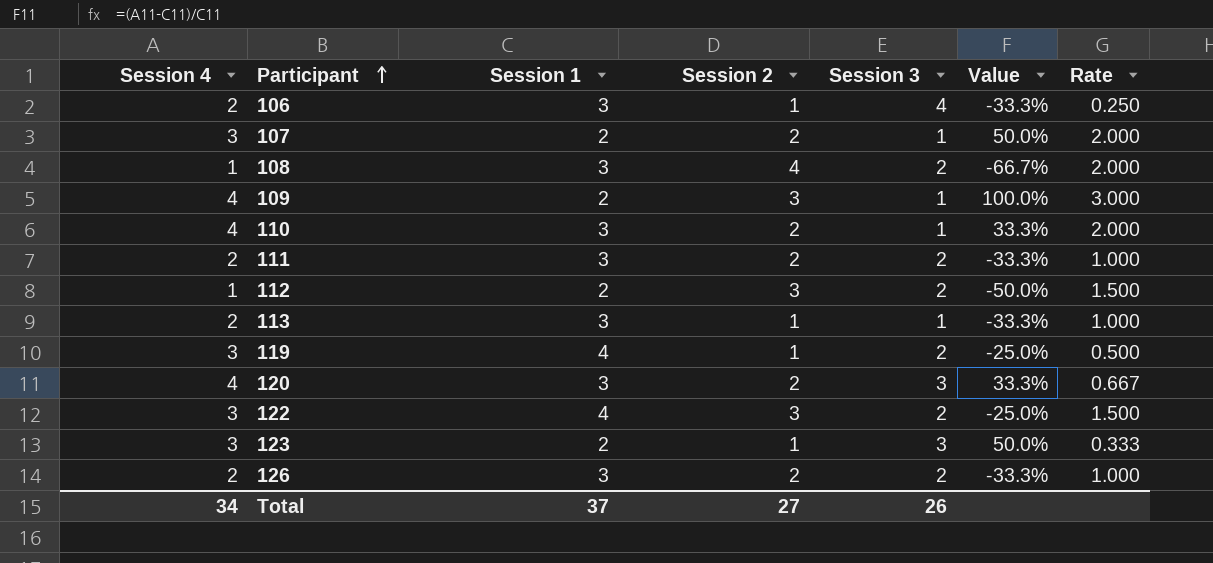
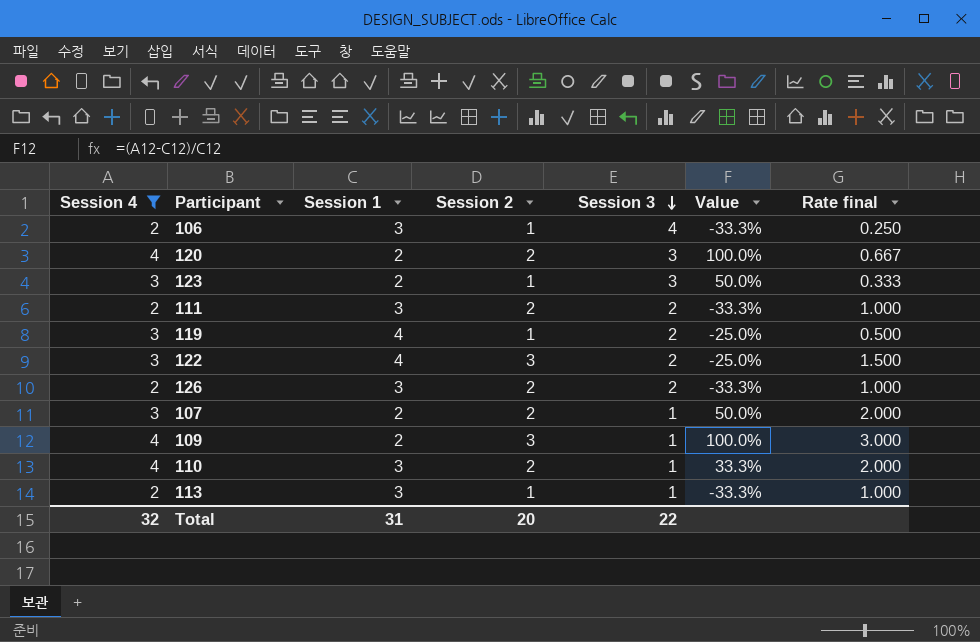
filter: none -> Session 4 != 1
row order: Participant ascending -> Session 3 descending
column name: Rate -> Rate final
120 | Session 1: 3 -> 2
120 | Value: 33.3% -> 100.0%
Total | Session 4: 34 -> 32
Total | Session 1: 37 -> 31
Total | Session 2: 27 -> 20
Total | Session 3: 26 -> 22

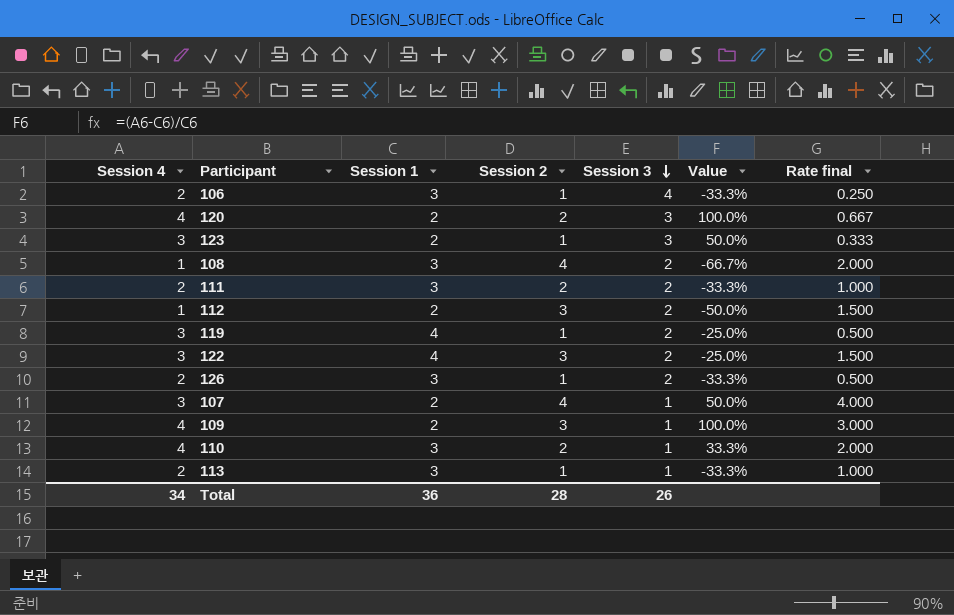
filter: Session 4 != 1 -> none
126 | Session 2: 2 -> 1
126 | Rate final: 1.000 -> 0.500
107 | Session 2: 2 -> 4
107 | Rate final: 2.000 -> 4.000
Total | Session 4: 32 -> 34
Total | Session 1: 31 -> 36
Total | Session 2: 20 -> 28
Total | Session 3: 22 -> 26

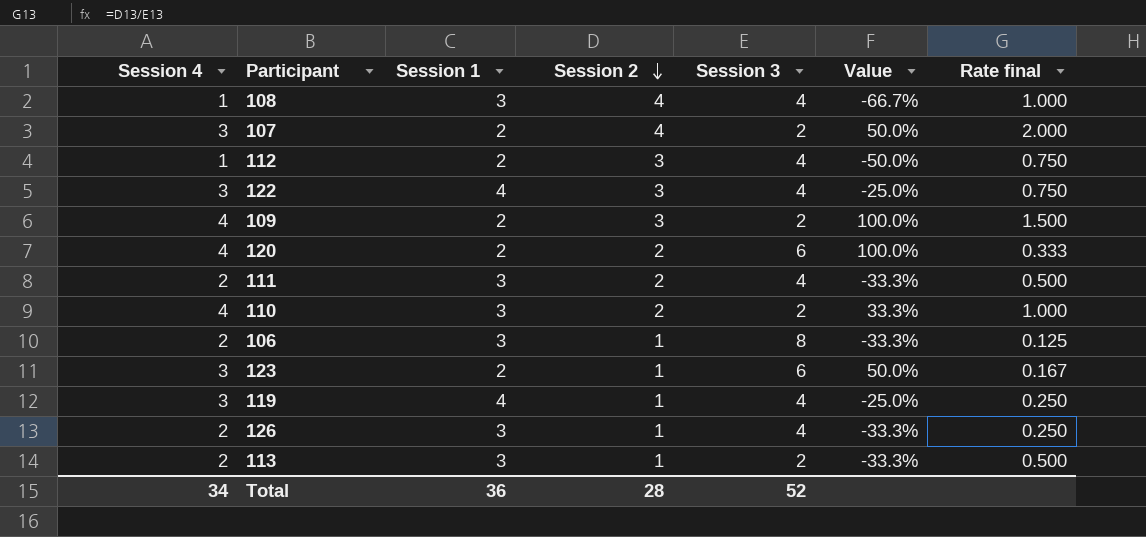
row order: Session 3 descending -> Session 2 descending
108 | Session 3: 2 -> 4
108 | Rate final: 2.000 -> 1.000
107 | Session 3: 1 -> 2
107 | Rate final: 4.000 -> 2.000
112 | Session 3: 2 -> 4
112 | Rate final: 1.500 -> 0.750
122 | Session 3: 2 -> 4
122 | Rate final: 1.500 -> 0.750
109 | Session 3: 1 -> 2
109 | Rate final: 3.000 -> 1.500
120 | Session 3: 3 -> 6
120 | Rate final: 0.667 -> 0.333
111 | Session 3: 2 -> 4
111 | Rate final: 1.000 -> 0.500
110 | Session 3: 1 -> 2
110 | Rate final: 2.000 -> 1.000
106 | Session 3: 4 -> 8
106 | Rate final: 0.250 -> 0.125
123 | Session 3: 3 -> 6
123 | Rate final: 0.333 -> 0.167
119 | Session 3: 2 -> 4
119 | Rate final: 0.500 -> 0.250
126 | Session 3: 2 -> 4
126 | Rate final: 0.500 -> 0.250
113 | Session 3: 1 -> 2
113 | Rate final: 1.000 -> 0.500
Total | Session 3: 26 -> 52

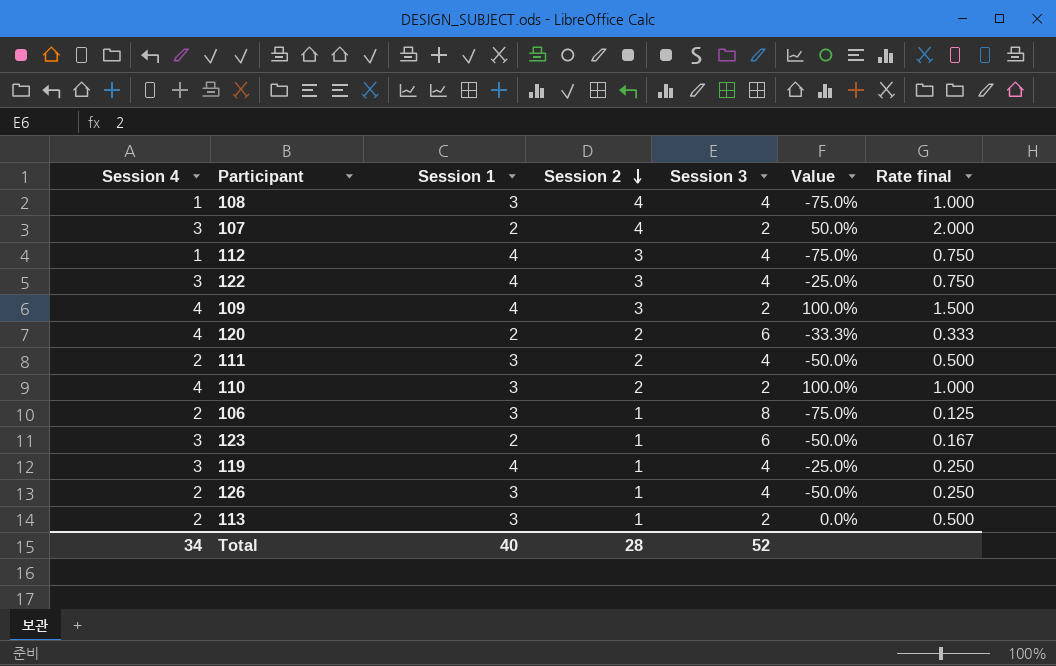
column Value | formula: ([Session 4] - [Session 1]) / [Session 1] -> ([Session 4] - [Session 3]) / [Session 3]
112 | Session 1: 2 -> 4
109 | Session 1: 2 -> 4
Total | Session 1: 36 -> 40

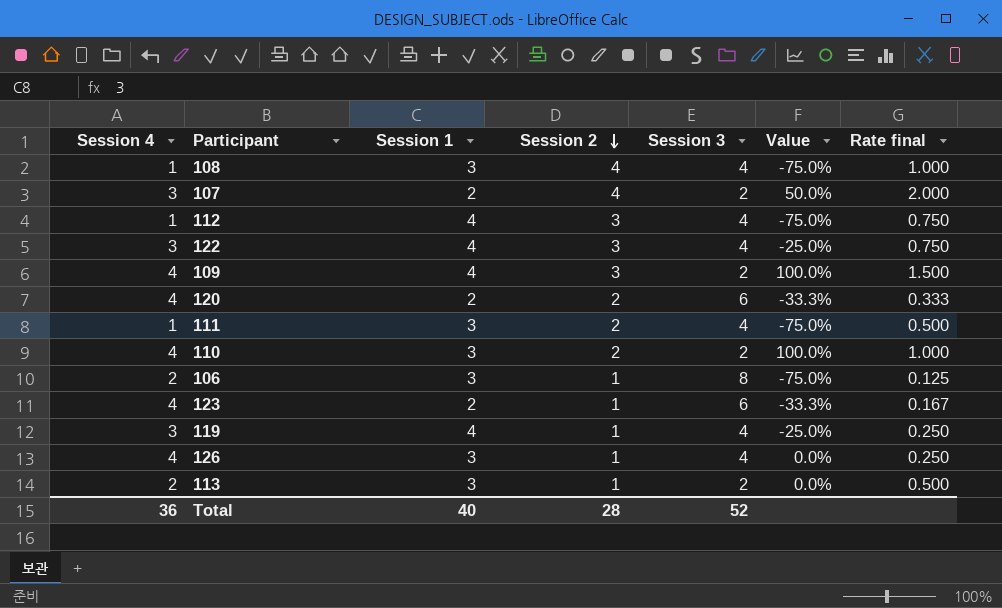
111 | Session 4: 2 -> 1
111 | Value: -50.0% -> -75.0%
123 | Session 4: 3 -> 4
123 | Value: -50.0% -> -33.3%
126 | Session 4: 2 -> 4
126 | Value: -50.0% -> 0.0%
Total | Session 4: 34 -> 36

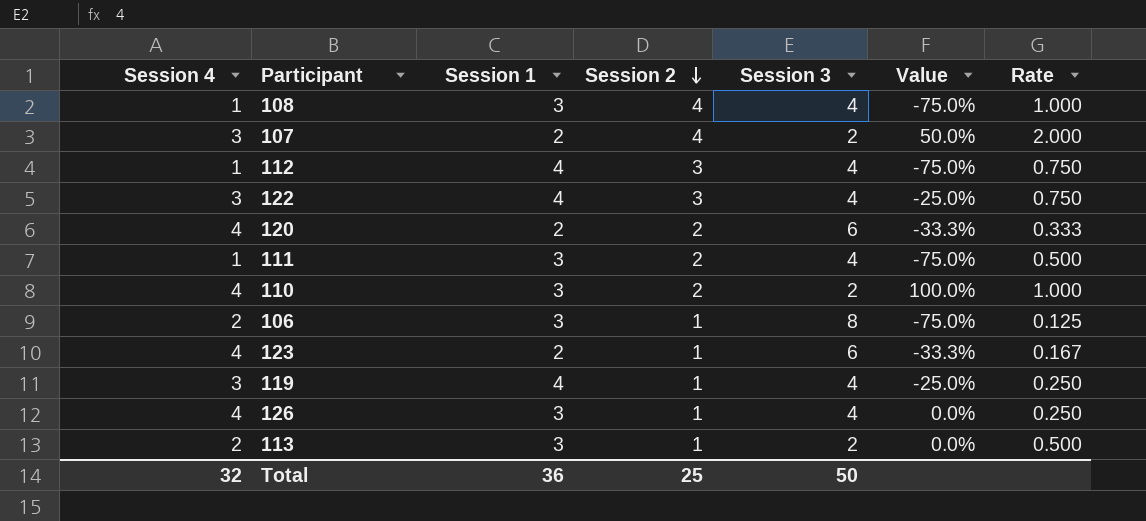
column name: Rate final -> Rate
row 109: 4 | 4 | 3 | 2 | 100.0% | 1.500 -> none
Total | Session 4: 36 -> 32
Total | Session 1: 40 -> 36
Total | Session 2: 28 -> 25
Total | Session 3: 52 -> 50

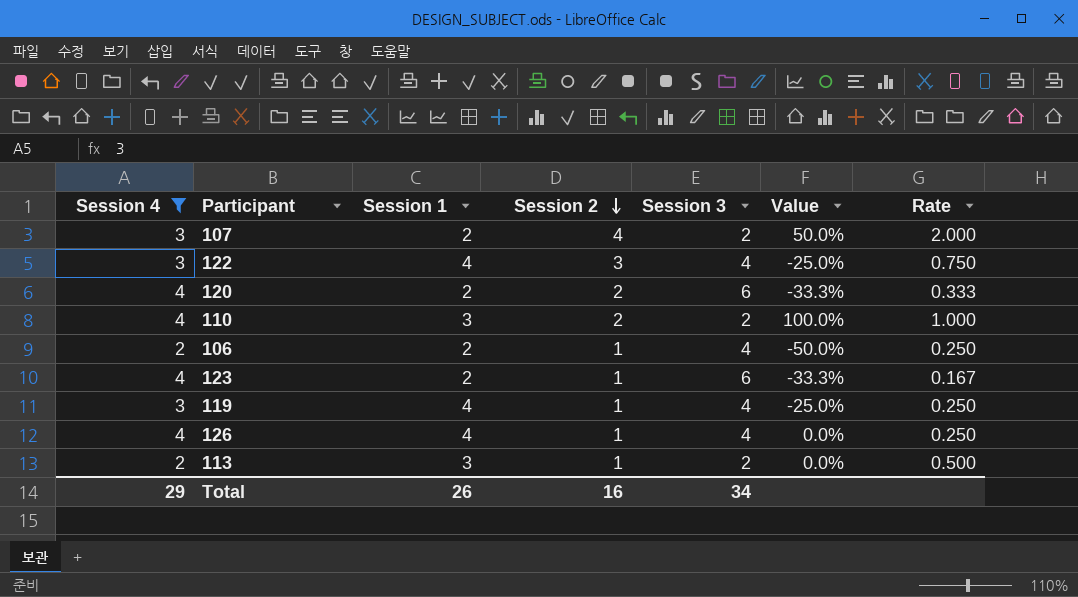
filter: none -> Session 4 != 1
106 | Session 1: 3 -> 2
106 | Session 3: 8 -> 4
106 | Value: -75.0% -> -50.0%
106 | Rate: 0.125 -> 0.250
126 | Session 1: 3 -> 4
Total | Session 4: 32 -> 29
Total | Session 1: 36 -> 26
Total | Session 2: 25 -> 16
Total | Session 3: 50 -> 34

